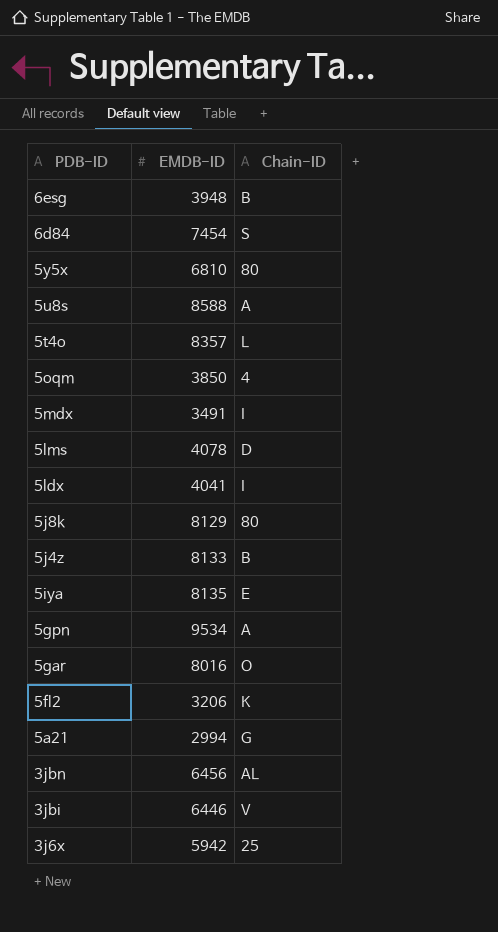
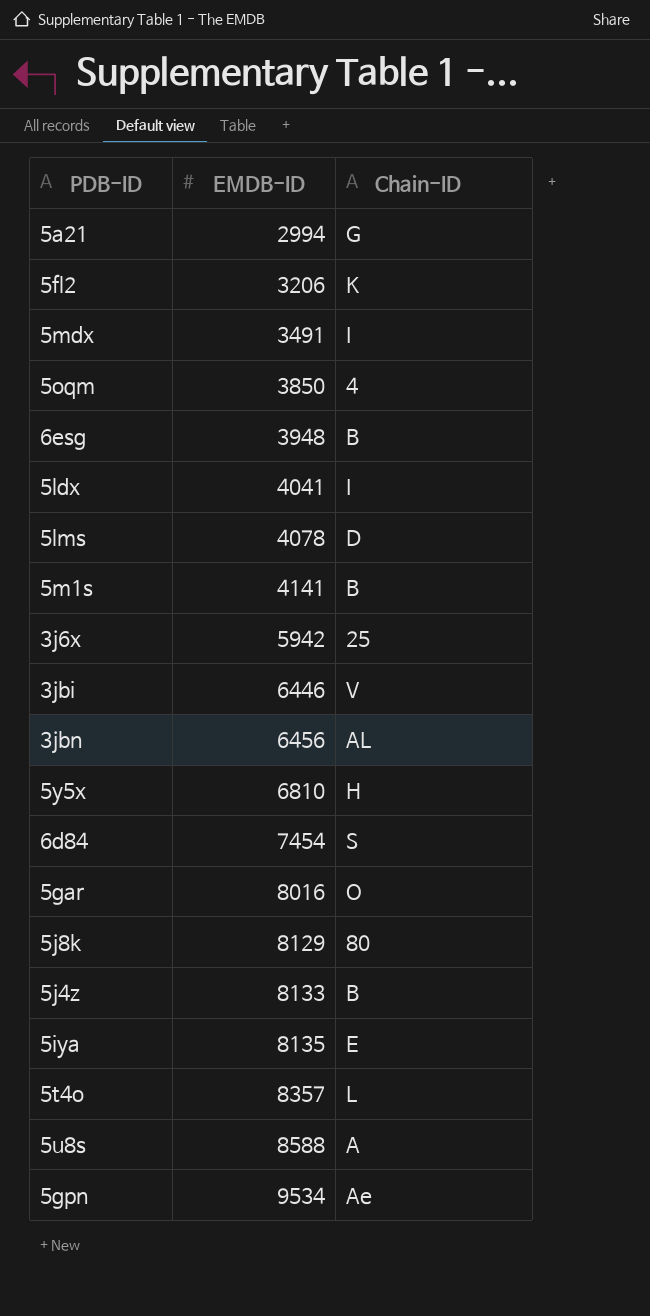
row order: PDB-ID descending -> EMDB-ID ascending
row 5m1s: none -> 4141 | B
5y5x | Chain-ID: 80 -> H
5gpn | Chain-ID: A -> Ae

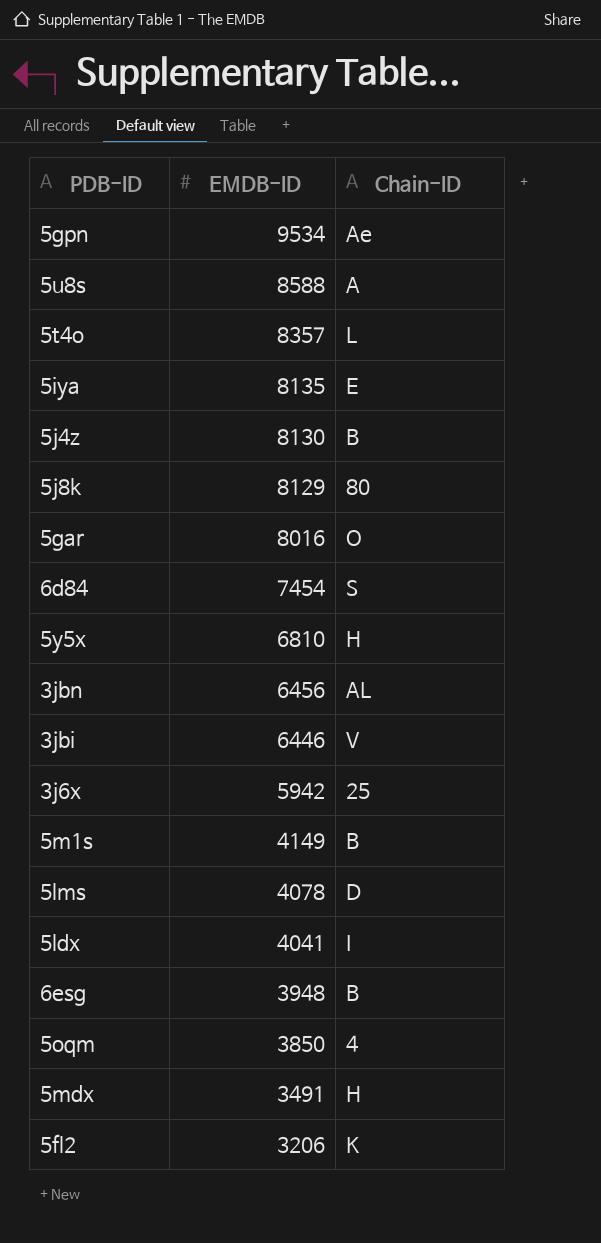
row order: EMDB-ID ascending -> EMDB-ID descending
row 5a21: 2994 | G -> none
5j4z | EMDB-ID: 8133 -> 8130
5m1s | EMDB-ID: 4141 -> 4149
5mdx | Chain-ID: I -> H

